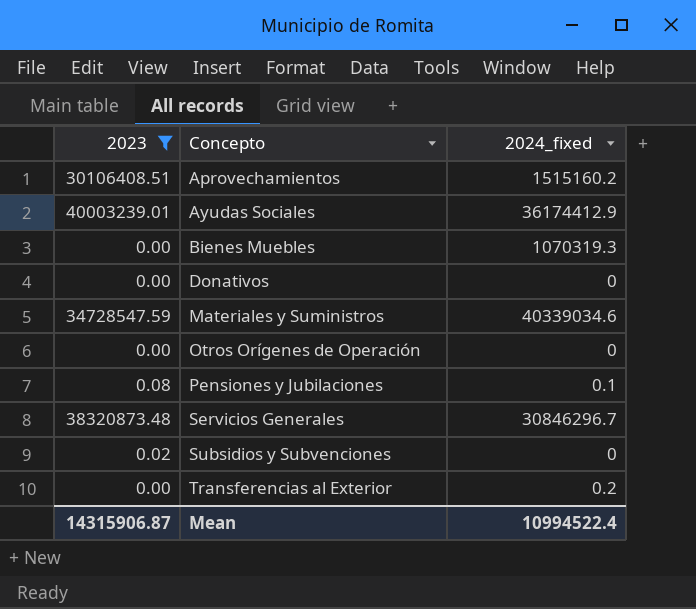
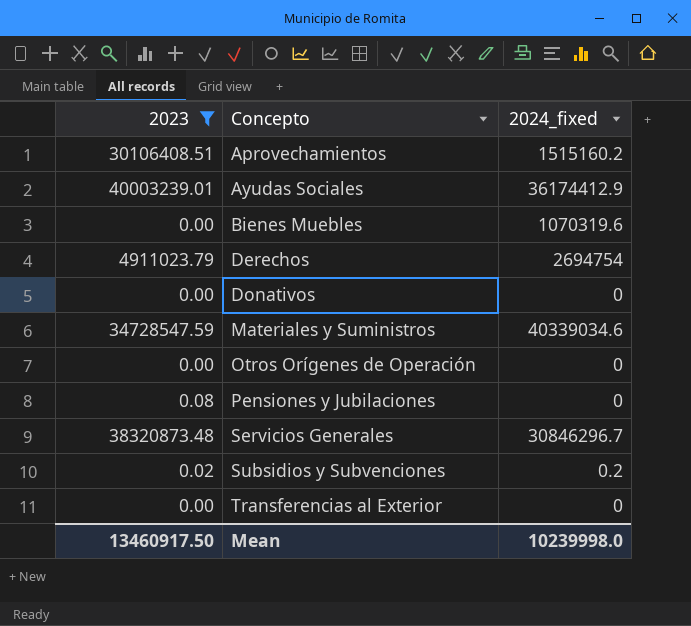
Bienes Muebles | 2024_fixed: 1070319.3 -> 1070319.6
row Derechos: none -> 4911023.79 | 2694754
Pensiones y Jubilaciones | 2024_fixed: 0.1 -> 0
Subsidios y Subvenciones | 2024_fixed: 0 -> 0.2
Transferencias al Exterior | 2024_fixed: 0.2 -> 0
Mean | 2023: 14315906.87 -> 13460917.50
Mean | 2024_fixed: 10994522.4 -> 10239998.0

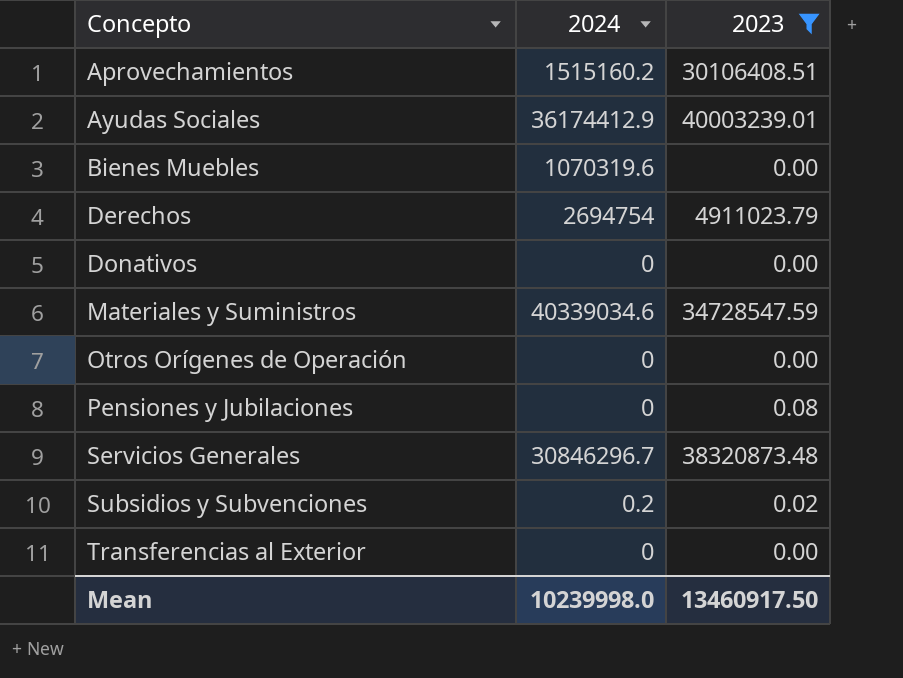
column name: 2024_fixed -> 2024
column 2023 | position: 1 -> 3

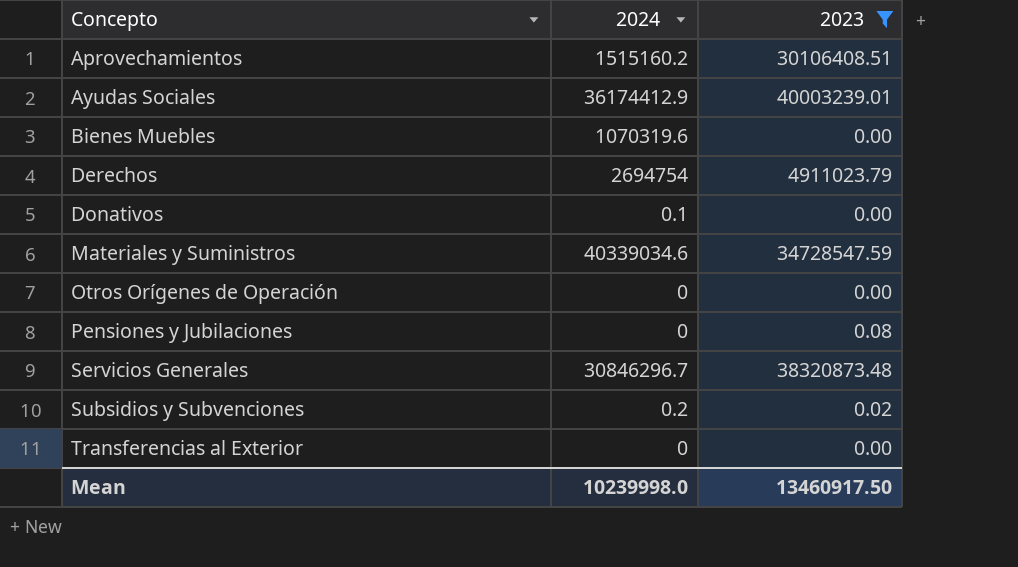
Donativos | 2024: 0 -> 0.1

